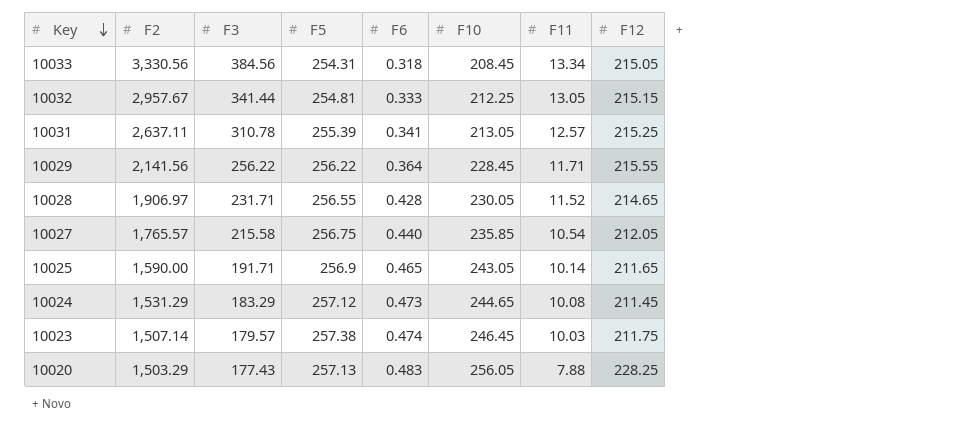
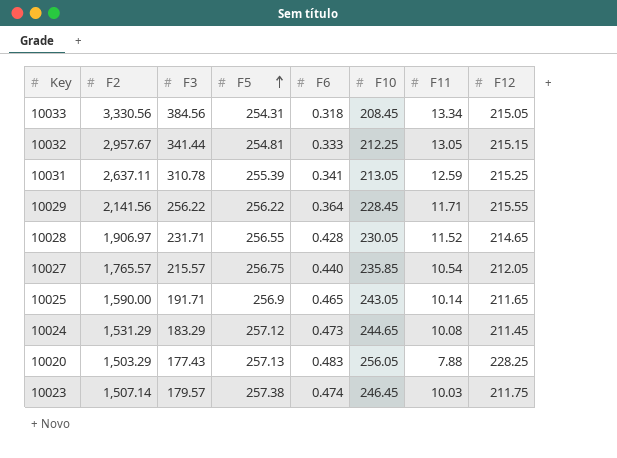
row order: Key descending -> F5 ascending
10031 | F11: 12.57 -> 12.59
10027 | F3: 215.58 -> 215.57

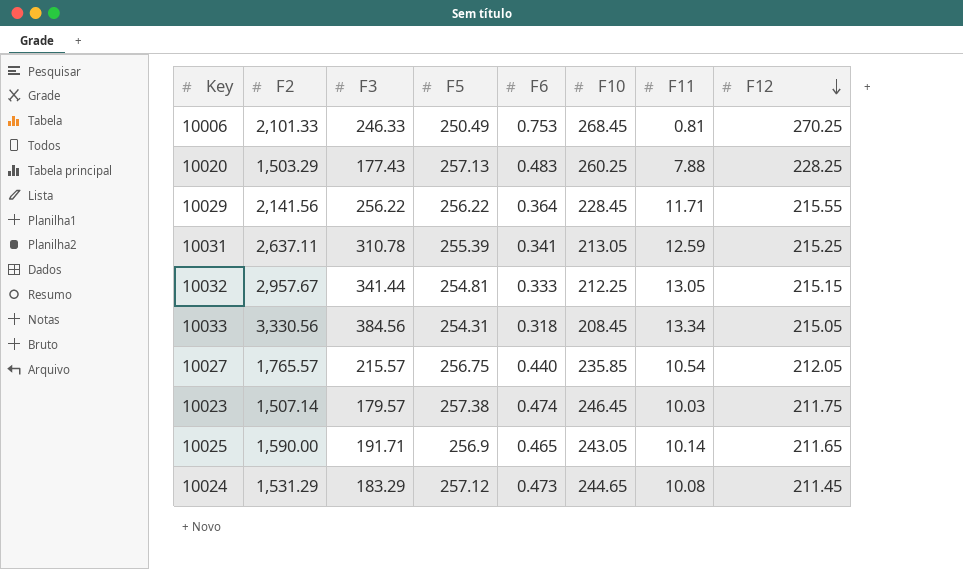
row order: F5 ascending -> F12 descending
row 10028: 1,906.97 | 231.71 | 256.55 | 0.428 | 230.05 | 11.52 | 214.65 -> none
row 10006: none -> 2,101.33 | 246.33 | 250.49 | 0.753 | 268.45 | 0.81 | 270.25
10020 | F10: 256.05 -> 260.25

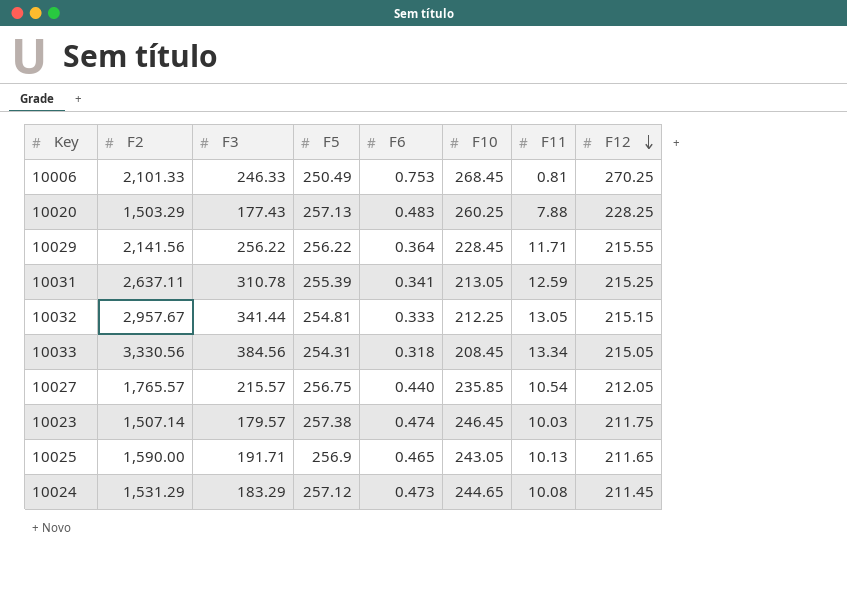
10025 | F11: 10.14 -> 10.13

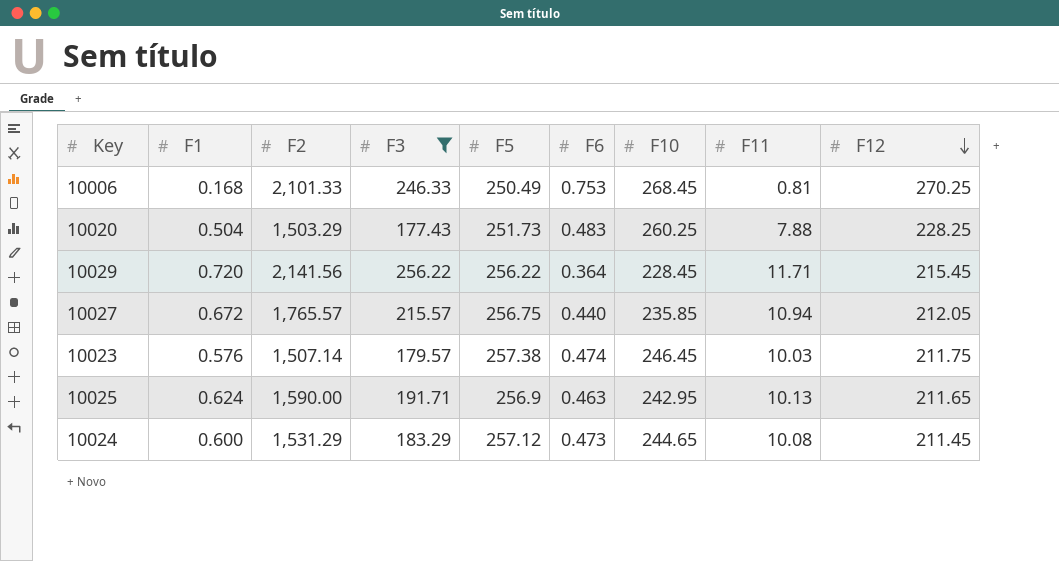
filter: none -> F3 <= 256.22
column F1 | position: none -> 2
10020 | F5: 257.13 -> 251.73
10029 | F12: 215.55 -> 215.45
10027 | F11: 10.54 -> 10.94
10025 | F6: 0.465 -> 0.463
10025 | F10: 243.05 -> 242.95

